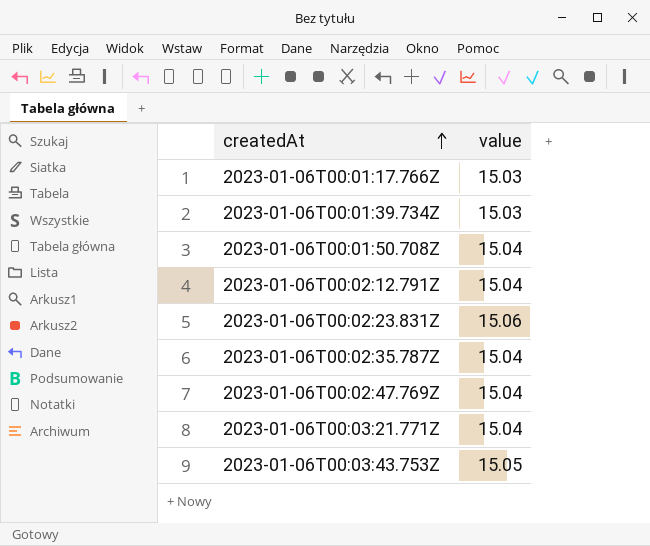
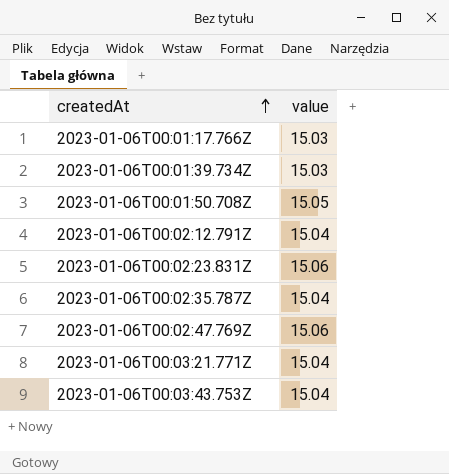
2023-01-06T00:01:50.708Z | value: 15.04 -> 15.05
2023-01-06T00:02:47.769Z | value: 15.04 -> 15.06
2023-01-06T00:03:43.753Z | value: 15.05 -> 15.04

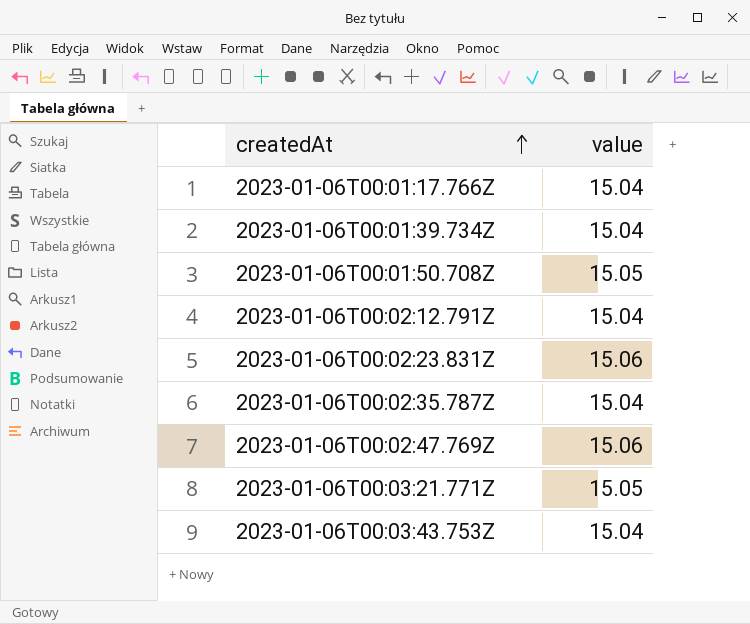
2023-01-06T00:01:17.766Z | value: 15.03 -> 15.04
2023-01-06T00:01:39.734Z | value: 15.03 -> 15.04
2023-01-06T00:03:21.771Z | value: 15.04 -> 15.05

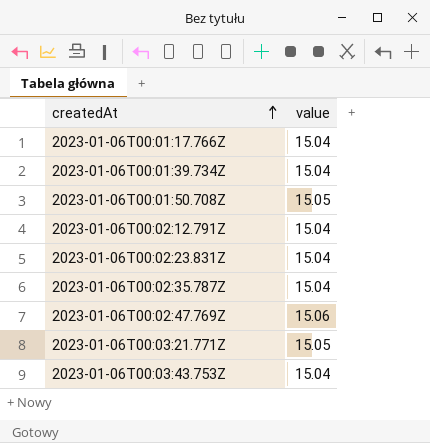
2023-01-06T00:02:23.831Z | value: 15.06 -> 15.04

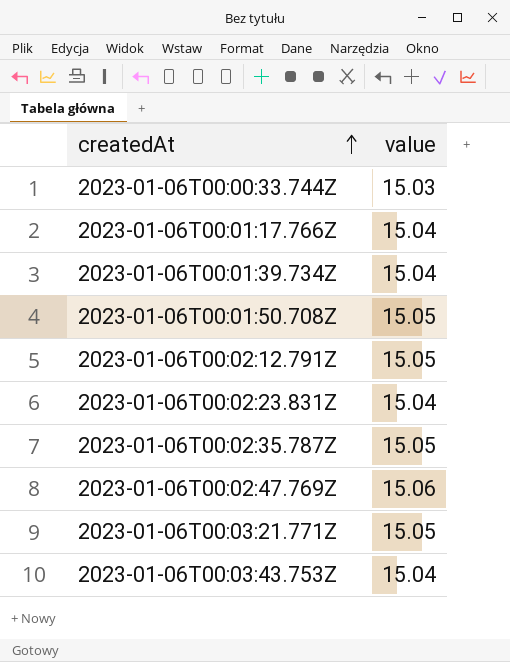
row 2023-01-06T00:00:33.744Z: none -> 15.03
2023-01-06T00:02:12.791Z | value: 15.04 -> 15.05
2023-01-06T00:02:35.787Z | value: 15.04 -> 15.05

